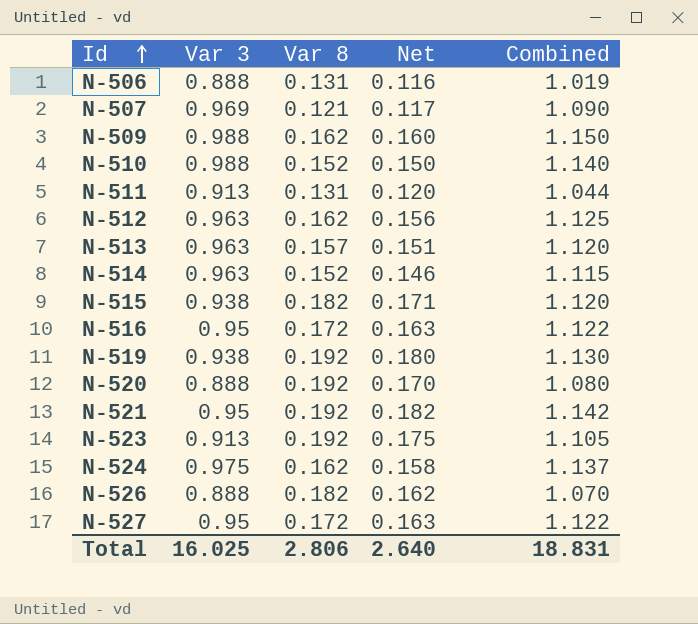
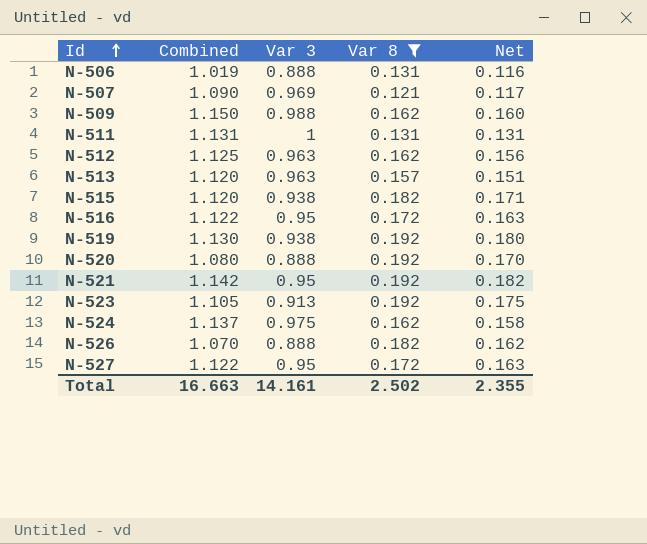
filter: none -> Var 8 != 0.152
column Combined | position: 5 -> 2
N-511 | Combined: 1.044 -> 1.131
N-511 | Var 3: 0.913 -> 1
N-511 | Net: 0.120 -> 0.131
Total | Combined: 18.831 -> 16.663
Total | Var 3: 16.025 -> 14.161
Total | Var 8: 2.806 -> 2.502
Total | Net: 2.640 -> 2.355

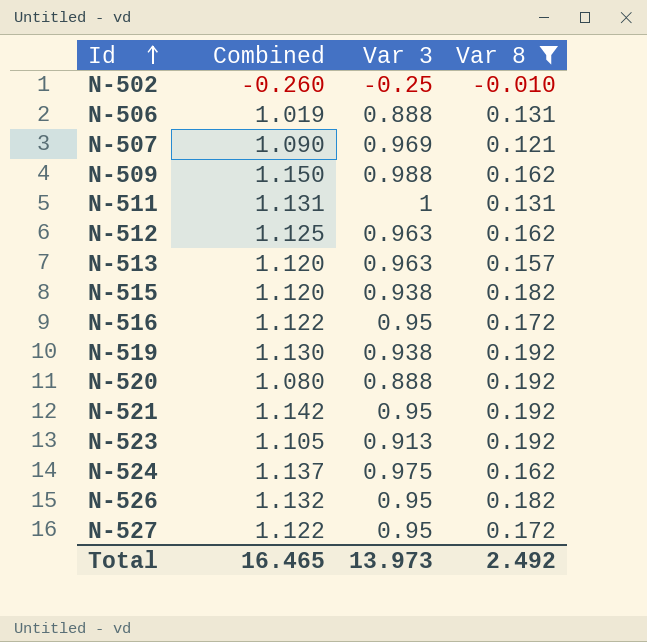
column Net | formula: [Var 3] * [Var 8] -> none
row N-502: none -> -0.260 | -0.25 | -0.010
N-526 | Combined: 1.070 -> 1.132
N-526 | Var 3: 0.888 -> 0.95
Total | Combined: 16.663 -> 16.465
Total | Var 3: 14.161 -> 13.973
Total | Var 8: 2.502 -> 2.492

